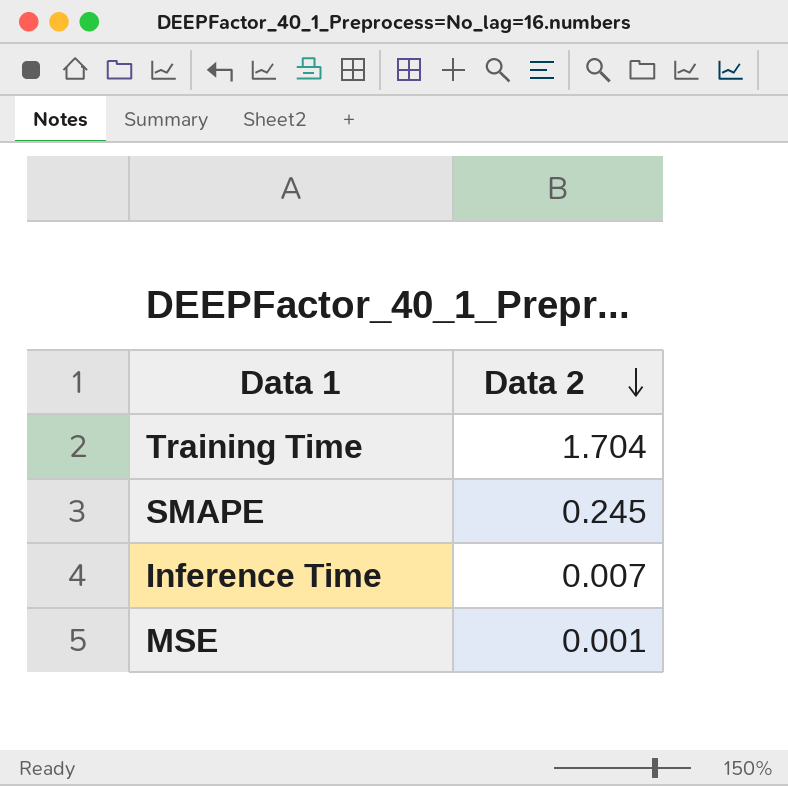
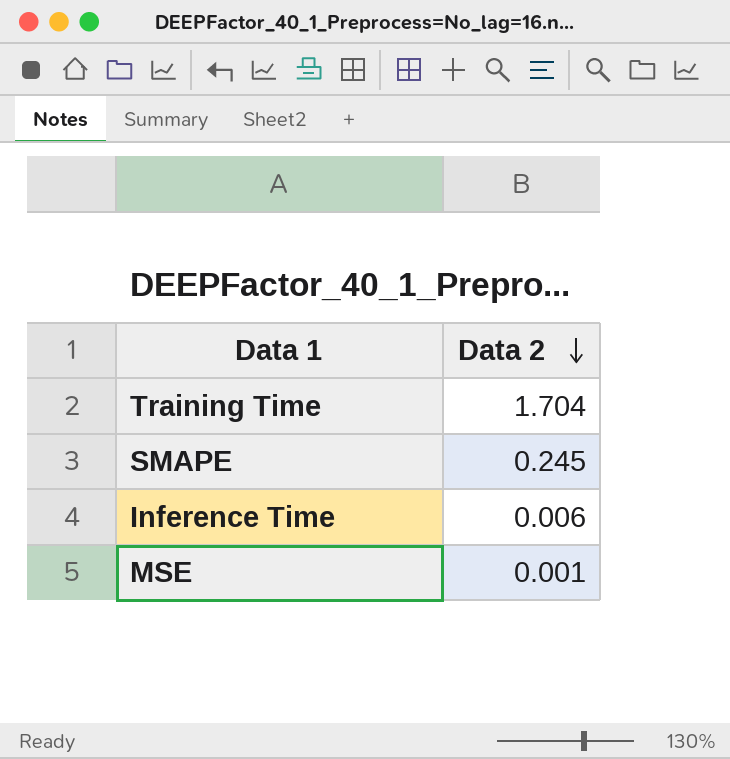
Inference Time | Data 2: 0.007 -> 0.006

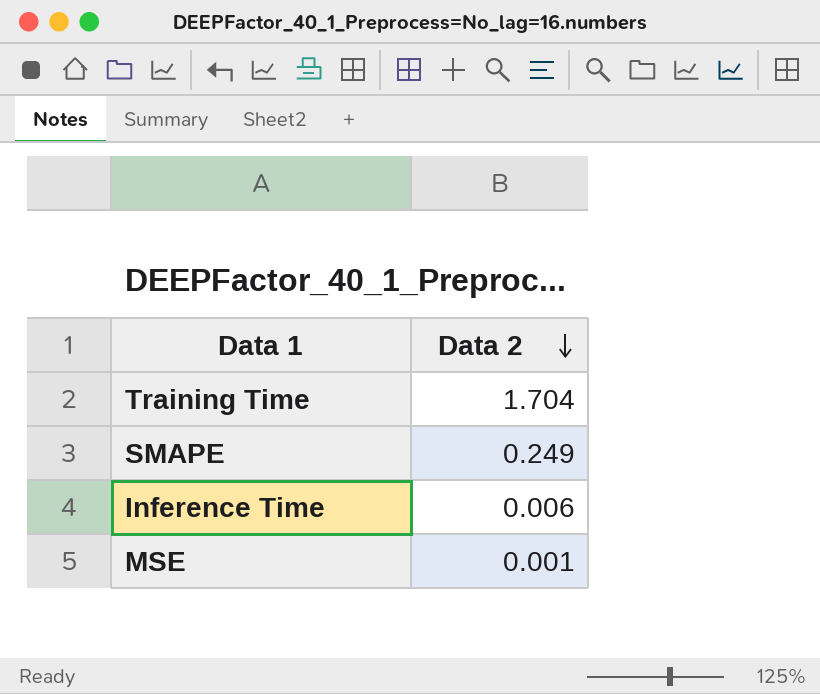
SMAPE | Data 2: 0.245 -> 0.249

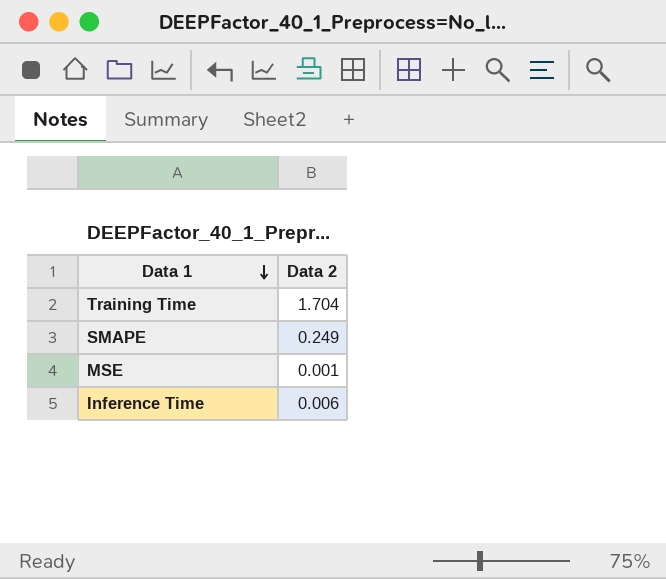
row order: Data 2 descending -> Data 1 descending

